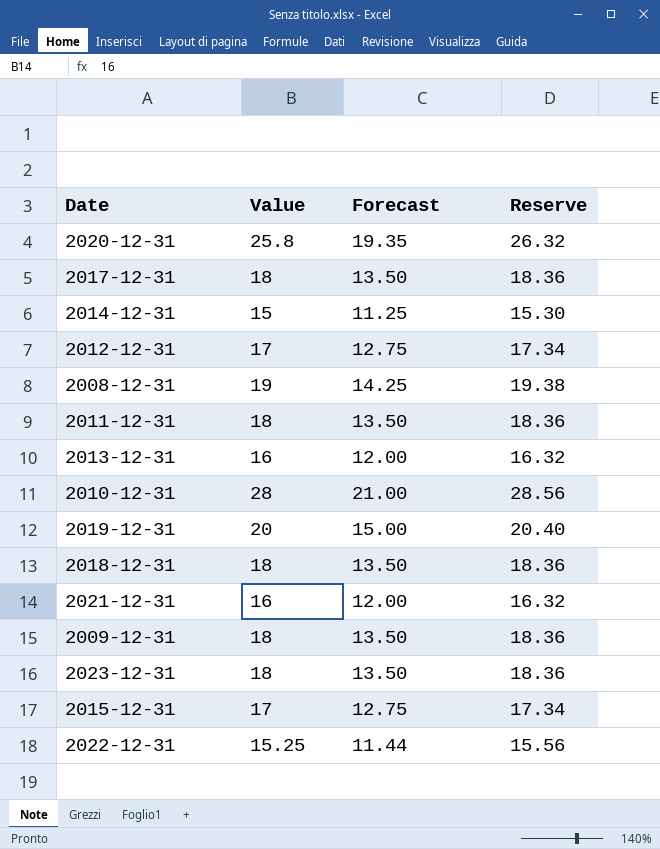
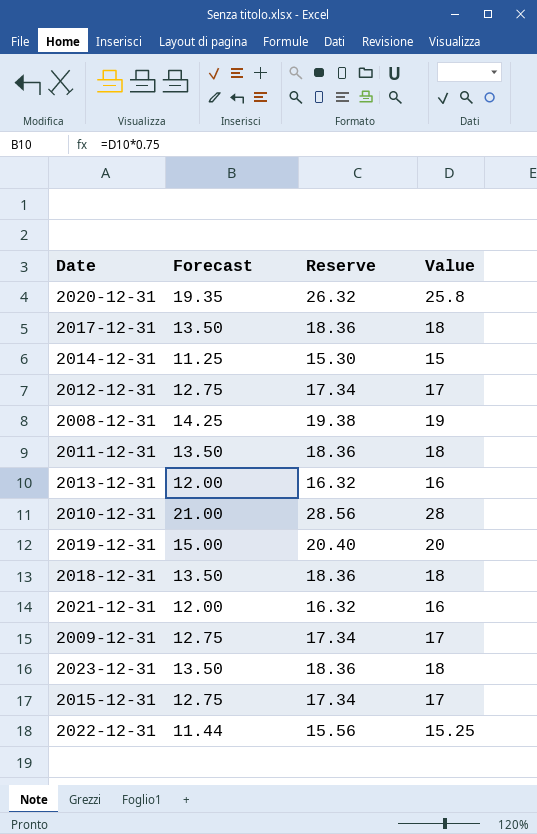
column Value | position: 2 -> 4
2009-12-31 | Forecast: 13.50 -> 12.75
2009-12-31 | Reserve: 18.36 -> 17.34
2009-12-31 | Value: 18 -> 17

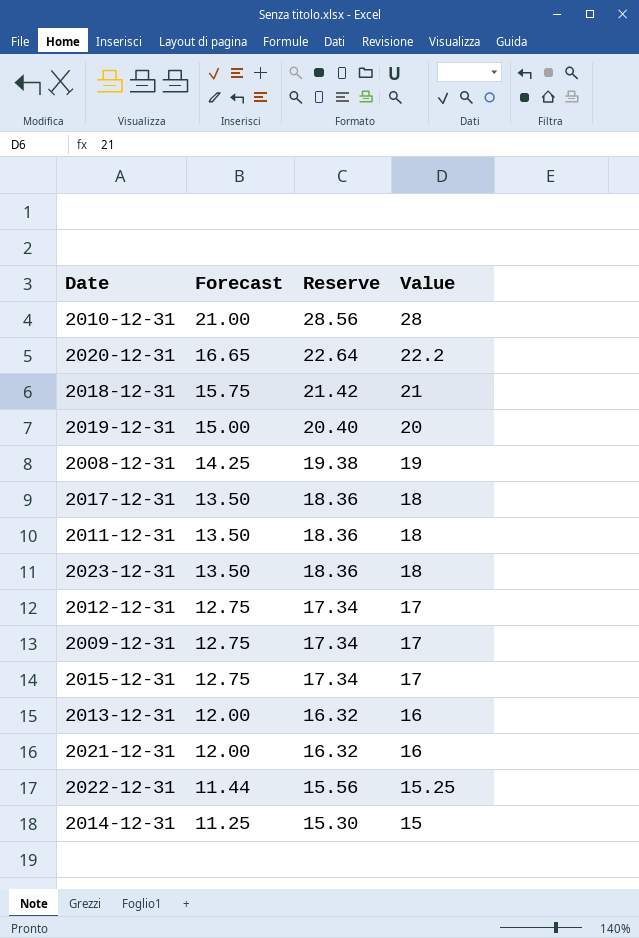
row order: none -> Forecast descending
2020-12-31 | Forecast: 19.35 -> 16.65
2020-12-31 | Reserve: 26.32 -> 22.64
2020-12-31 | Value: 25.8 -> 22.2
2018-12-31 | Forecast: 13.50 -> 15.75
2018-12-31 | Reserve: 18.36 -> 21.42
2018-12-31 | Value: 18 -> 21

